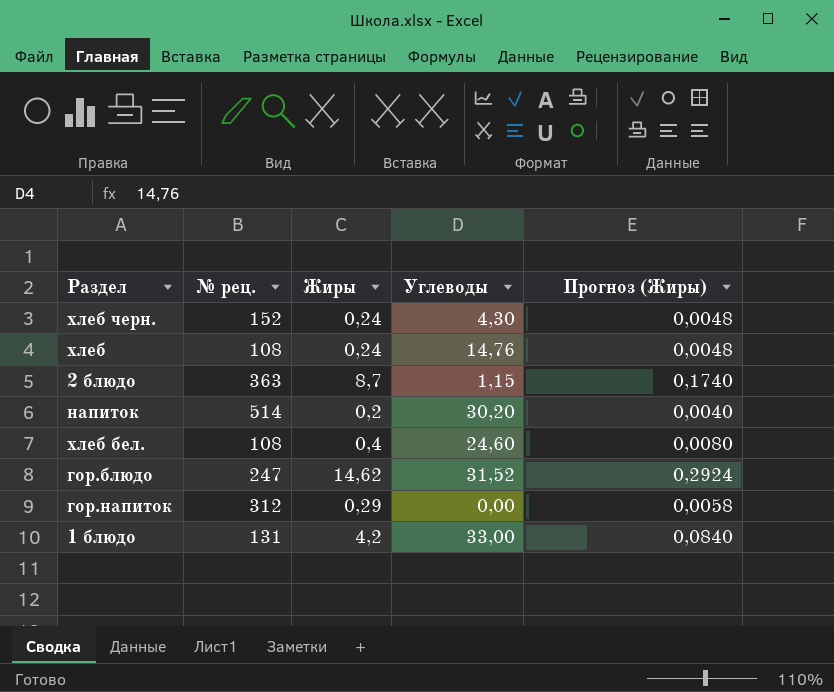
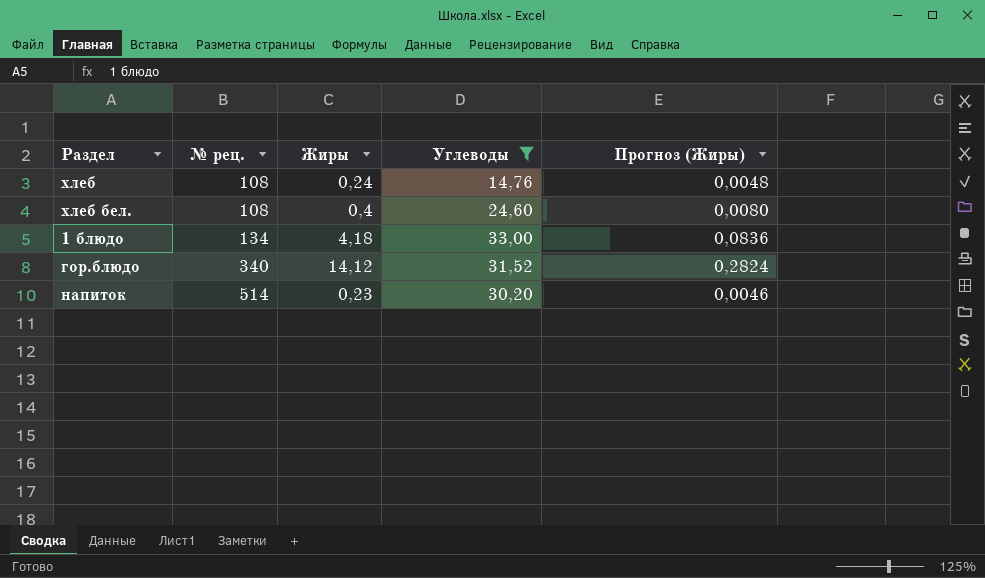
filter: none -> Углеводы >= 14,76
row order: none -> № рец. ascending
1 блюдо | № рец.: 131 -> 134
1 блюдо | Жиры: 4,2 -> 4,18
1 блюдо | Прогноз (Жиры): 0,0840 -> 0,0836
гор.блюдо | № рец.: 247 -> 340
гор.блюдо | Жиры: 14,62 -> 14,12
гор.блюдо | Прогноз (Жиры): 0,2924 -> 0,2824
напиток | Жиры: 0,2 -> 0,23
напиток | Прогноз (Жиры): 0,0040 -> 0,0046

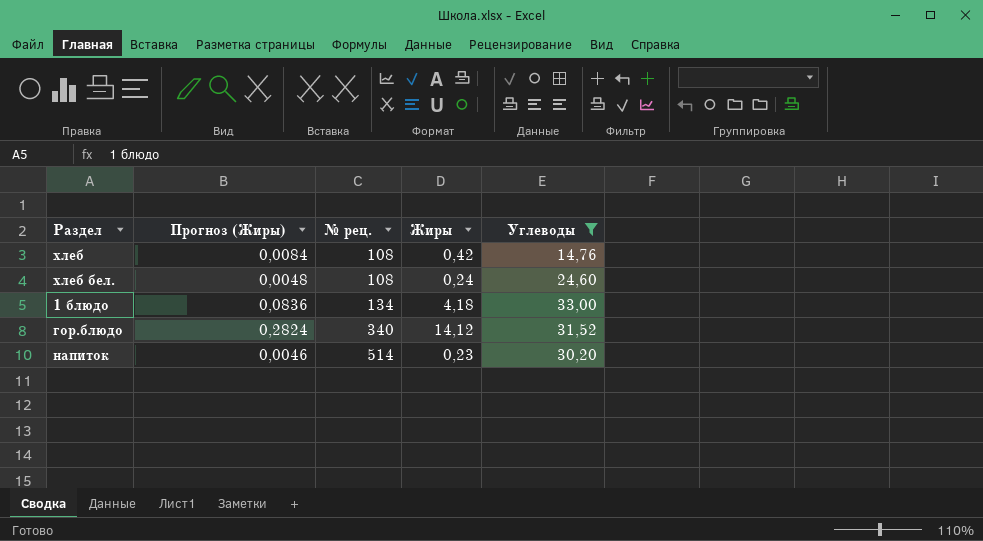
column Прогноз (Жиры) | position: 5 -> 2
хлеб | Прогноз (Жиры): 0,0048 -> 0,0084
хлеб | Жиры: 0,24 -> 0,42
хлеб бел. | Прогноз (Жиры): 0,0080 -> 0,0048
хлеб бел. | Жиры: 0,4 -> 0,24

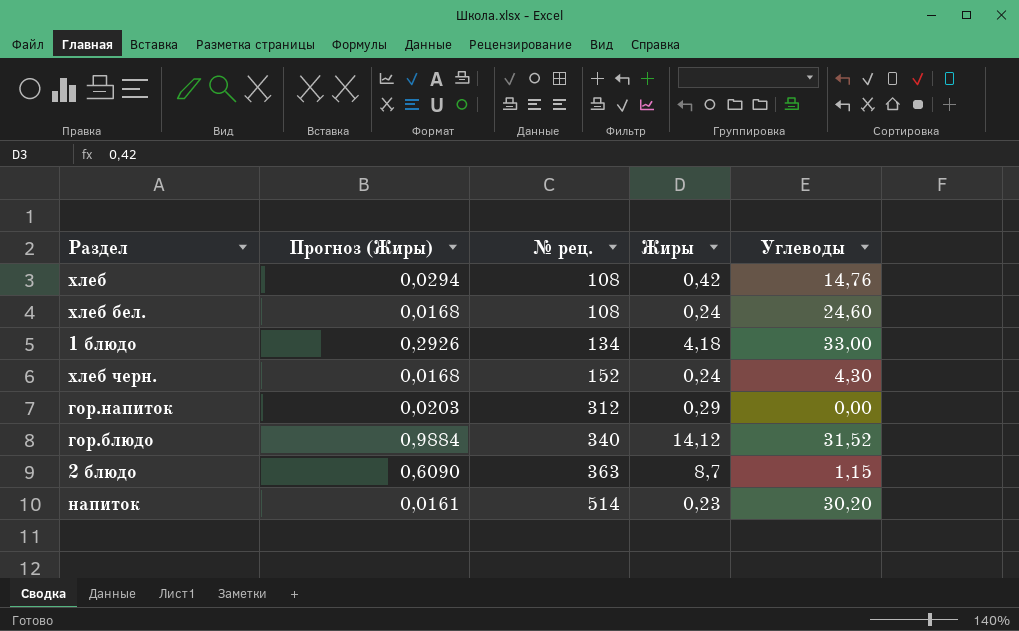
filter: Углеводы >= 14,76 -> none
column Прогноз (Жиры) | formula: [Жиры] * 0,02 -> [Жиры] * 0,07

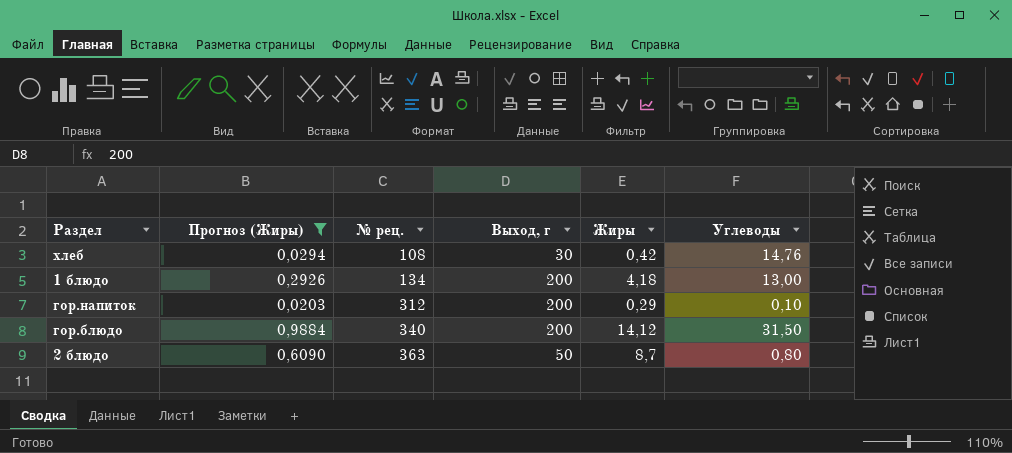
filter: none -> Прогноз (Жиры) >= 0,0203
column Выход, г | position: none -> 4
1 блюдо | Углеводы: 33,00 -> 13,00
гор.напиток | Углеводы: 0,00 -> 0,10
гор.блюдо | Углеводы: 31,52 -> 31,50
2 блюдо | Углеводы: 1,15 -> 0,80

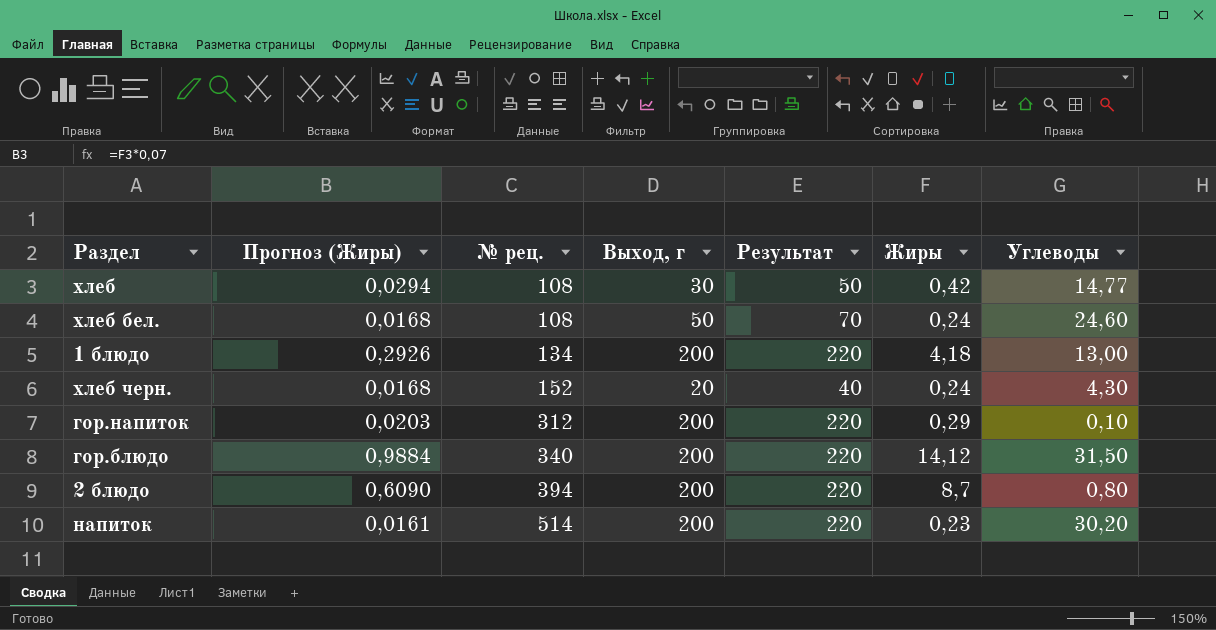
filter: Прогноз (Жиры) >= 0,0203 -> none
column Результат | formula: none -> [Выход, г] + 20
хлеб | Углеводы: 14,76 -> 14,77
2 блюдо | № рец.: 363 -> 394
2 блюдо | Выход, г: 50 -> 200

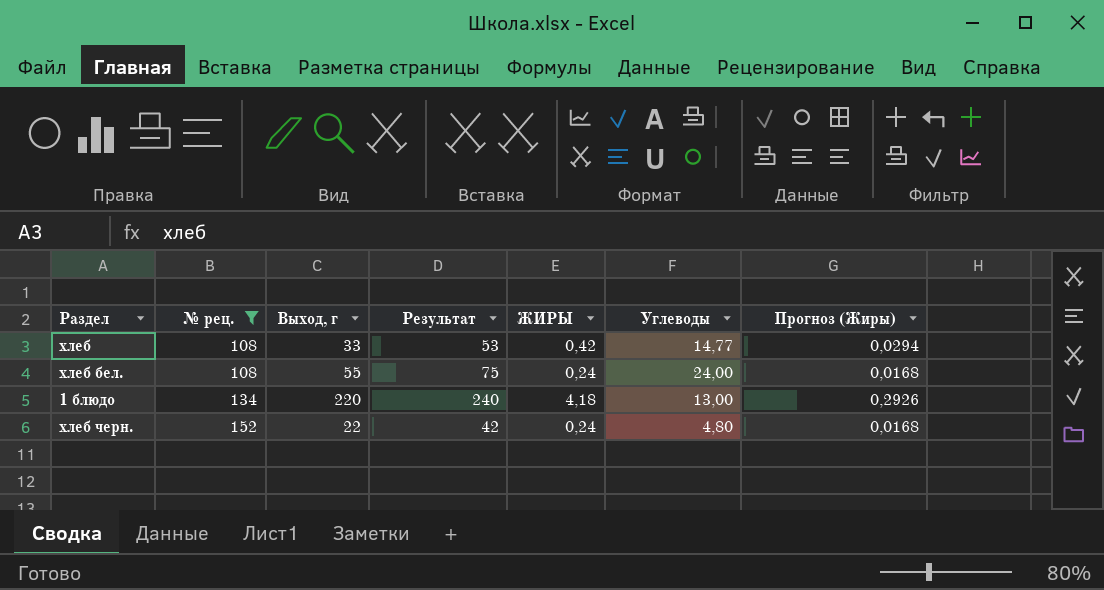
filter: none -> № рец. <= 152
column name: Жиры -> ЖИРЫ
column Прогноз (Жиры) | position: 2 -> 7
хлеб | Выход, г: 30 -> 33
хлеб | Результат: 50 -> 53
хлеб бел. | Выход, г: 50 -> 55
хлеб бел. | Результат: 70 -> 75
хлеб бел. | Углеводы: 24,60 -> 24,00
1 блюдо | Выход, г: 200 -> 220
1 блюдо | Результат: 220 -> 240
хлеб черн. | Выход, г: 20 -> 22
хлеб черн. | Результат: 40 -> 42
хлеб черн. | Углеводы: 4,30 -> 4,80

